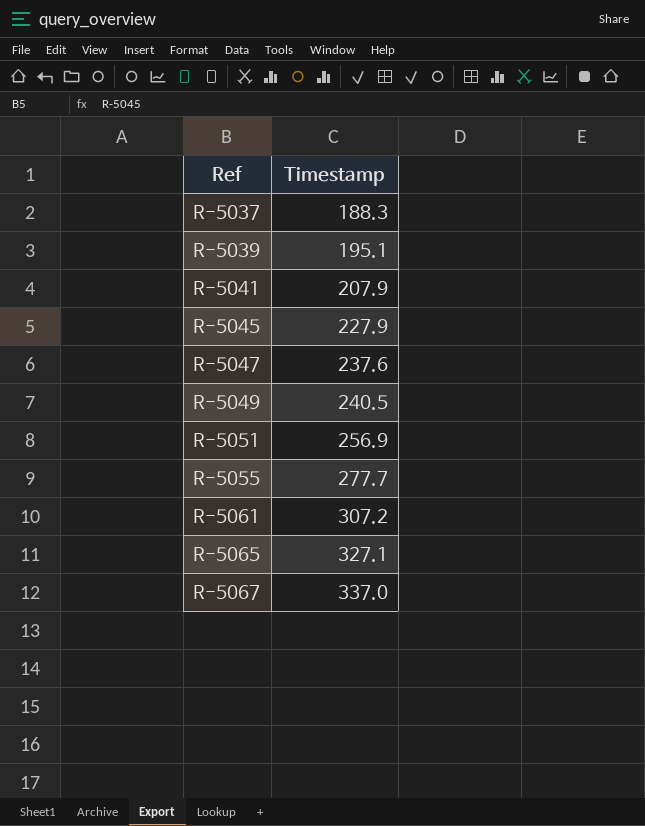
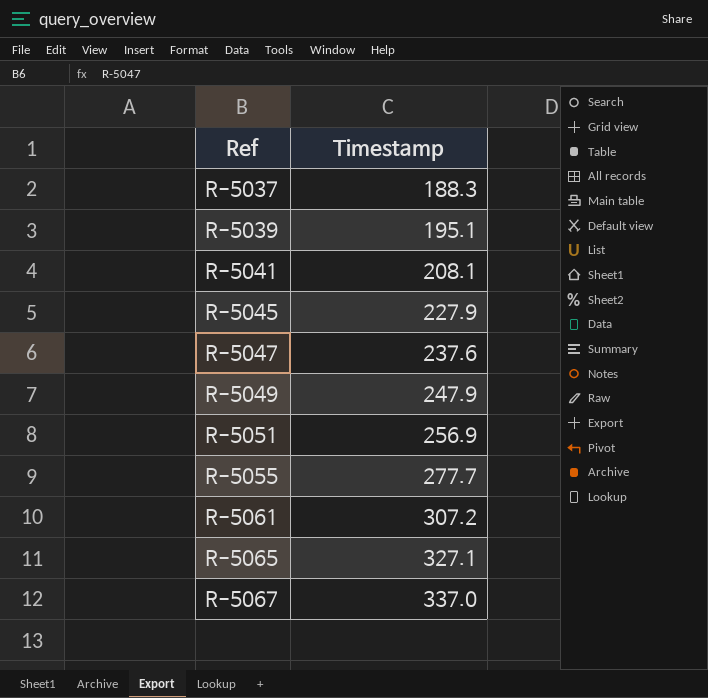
R-5041 | Timestamp: 207.9 -> 208.1
R-5049 | Timestamp: 240.5 -> 247.9

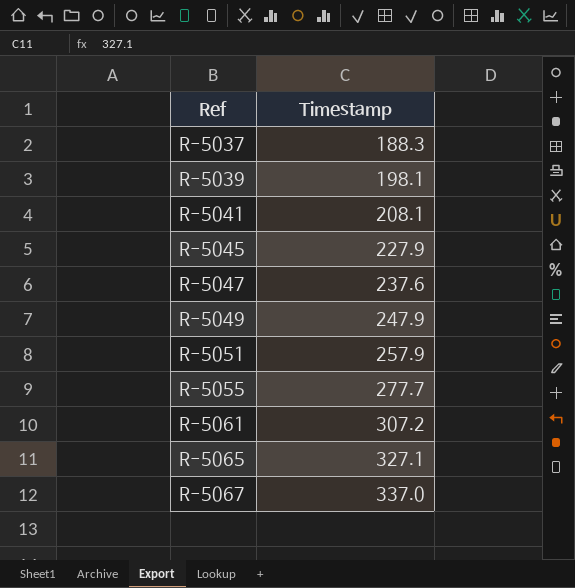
R-5039 | Timestamp: 195.1 -> 198.1
R-5051 | Timestamp: 256.9 -> 257.9

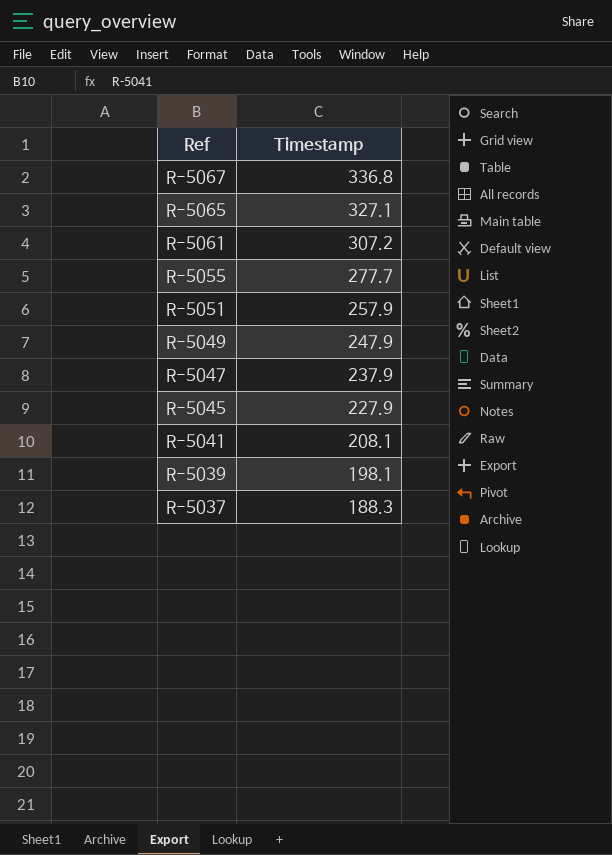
row order: Ref ascending -> Ref descending
R-5067 | Timestamp: 337.0 -> 336.8
R-5047 | Timestamp: 237.6 -> 237.9

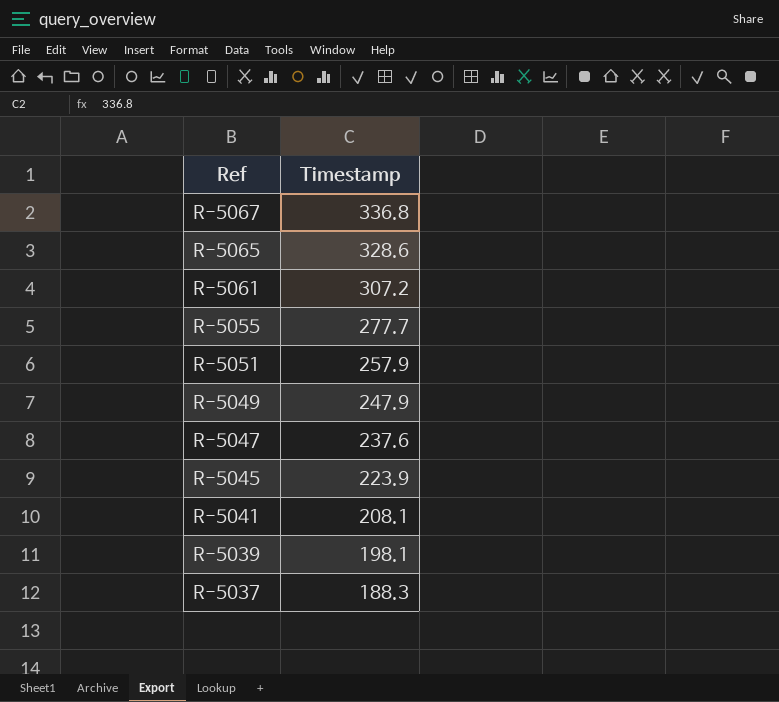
R-5065 | Timestamp: 327.1 -> 328.6
R-5047 | Timestamp: 237.9 -> 237.6
R-5045 | Timestamp: 227.9 -> 223.9

